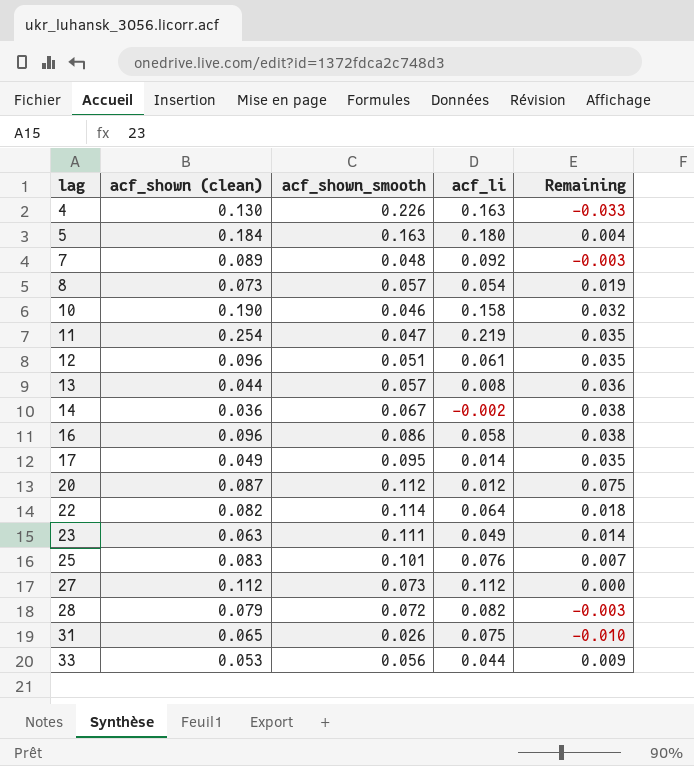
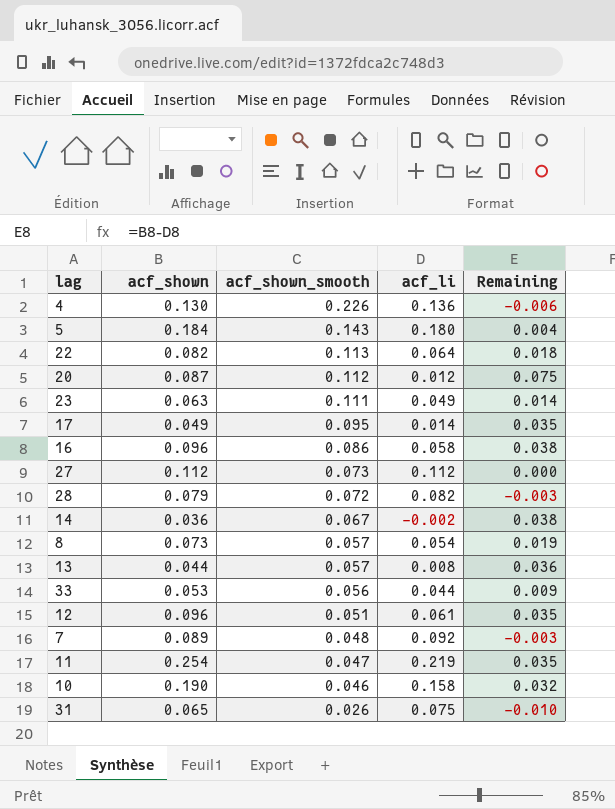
row order: lag ascending -> acf_shown_smooth descending
column name: acf_shown (clean) -> acf_shown
row 25: 0.083 | 0.101 | 0.076 | 0.007 -> none
4 | acf_li: 0.163 -> 0.136
4 | Remaining: -0.033 -> -0.006
5 | acf_shown_smooth: 0.163 -> 0.143
22 | acf_shown_smooth: 0.114 -> 0.113

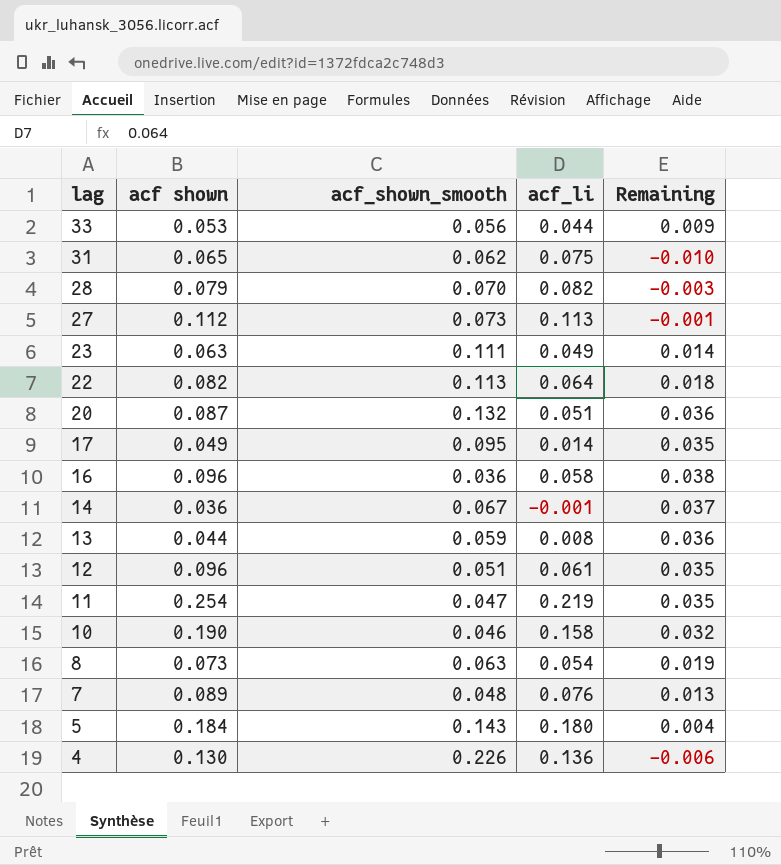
row order: acf_shown_smooth descending -> lag descending
column name: acf_shown -> acf shown
31 | acf_shown_smooth: 0.026 -> 0.062
28 | acf_shown_smooth: 0.072 -> 0.070
27 | acf_li: 0.112 -> 0.113
27 | Remaining: 0.000 -> -0.001
20 | acf_shown_smooth: 0.112 -> 0.132
20 | acf_li: 0.012 -> 0.051
20 | Remaining: 0.075 -> 0.036
16 | acf_shown_smooth: 0.086 -> 0.036
14 | acf_li: -0.002 -> -0.001
14 | Remaining: 0.038 -> 0.037
13 | acf_shown_smooth: 0.057 -> 0.059
8 | acf_shown_smooth: 0.057 -> 0.063
7 | acf_li: 0.092 -> 0.076
7 | Remaining: -0.003 -> 0.013

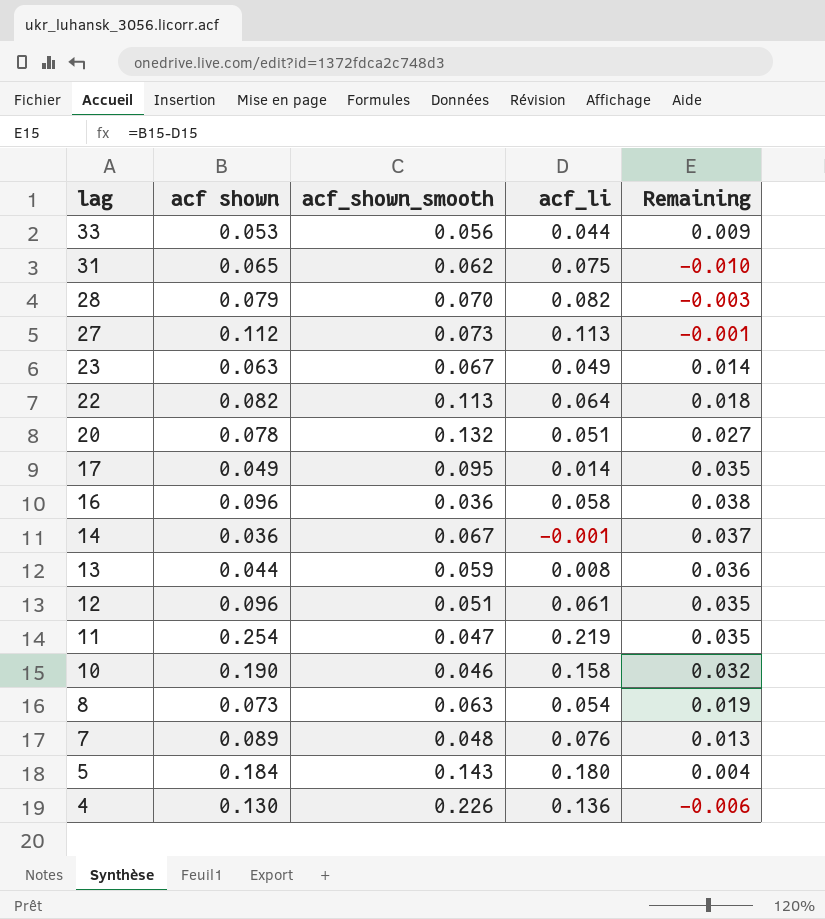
23 | acf_shown_smooth: 0.111 -> 0.067
20 | acf shown: 0.087 -> 0.078
20 | Remaining: 0.036 -> 0.027

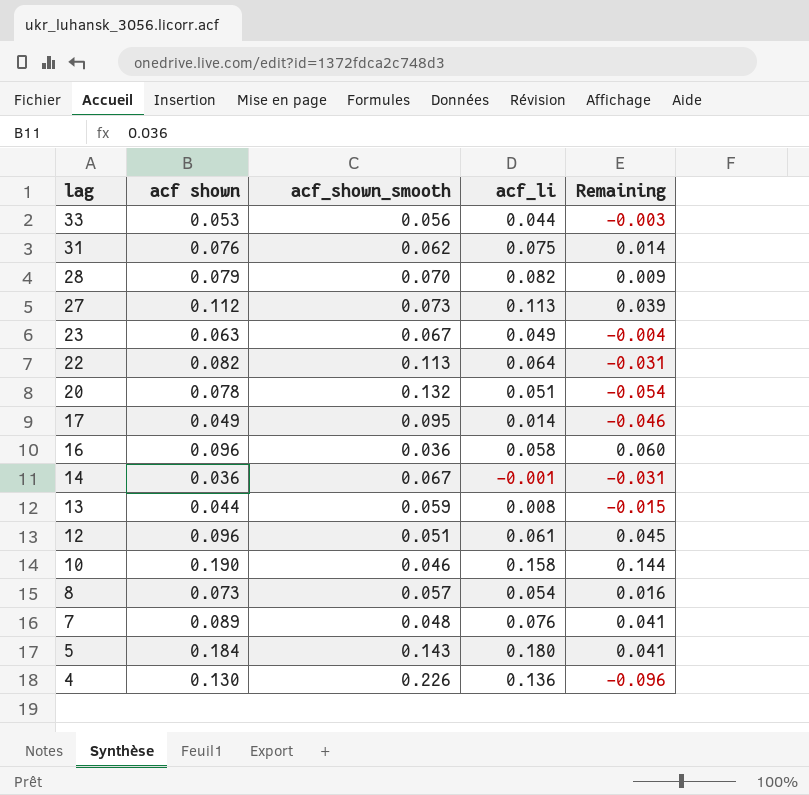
column Remaining | formula: [acf shown] - [acf_li] -> [acf shown] - [acf_shown_smooth]
row 11: 0.254 | 0.047 | 0.219 | 0.035 -> none
31 | acf shown: 0.065 -> 0.076
8 | acf_shown_smooth: 0.063 -> 0.057

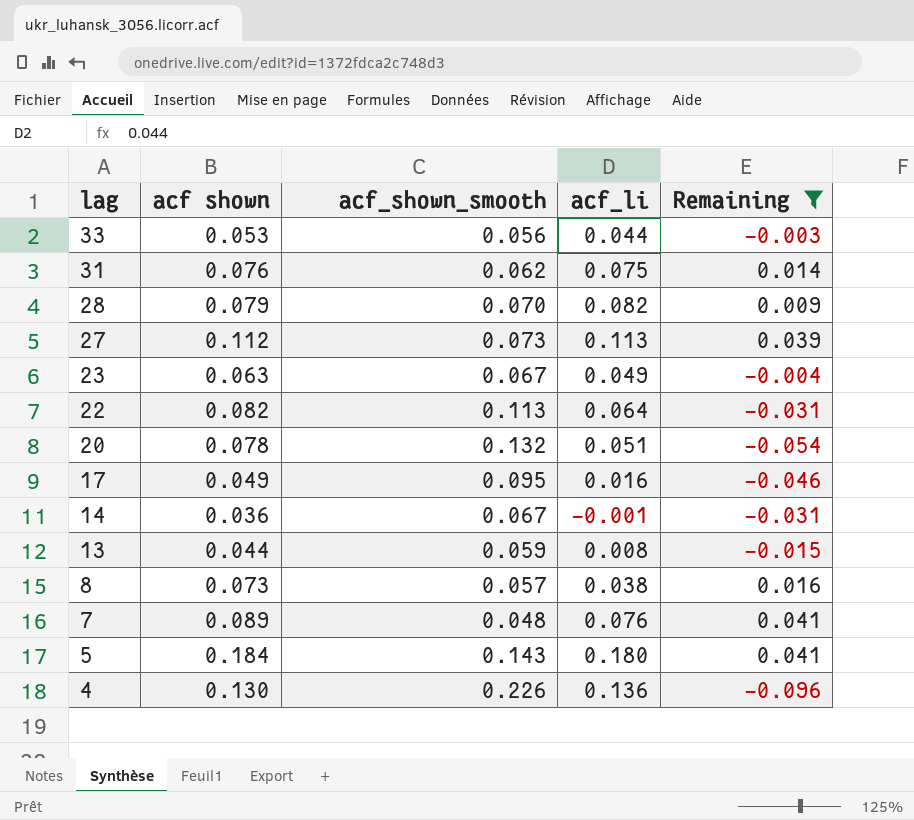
filter: none -> Remaining <= 0.041
17 | acf_li: 0.014 -> 0.016
8 | acf_li: 0.054 -> 0.038

